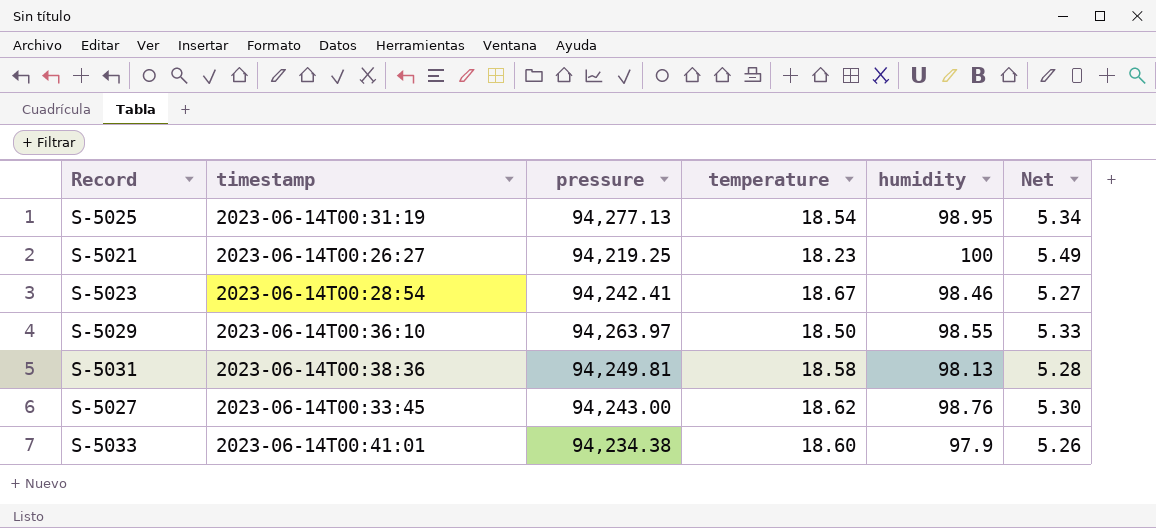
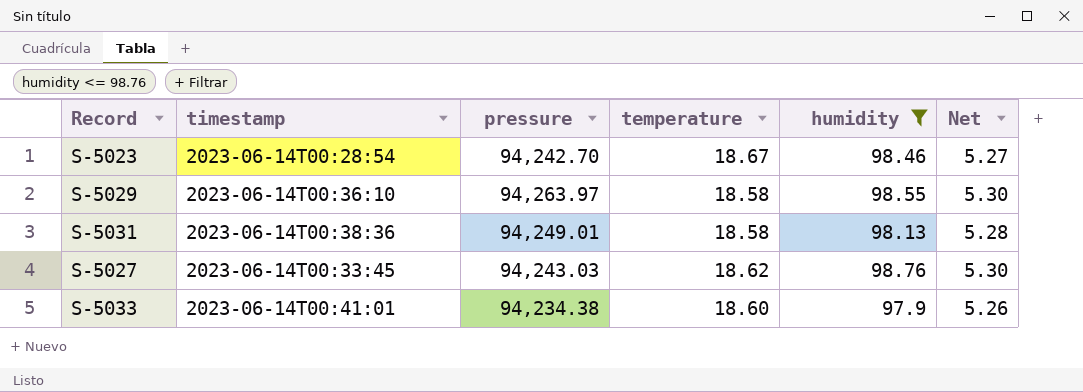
filter: none -> humidity <= 98.76
S-5023 | pressure: 94,242.41 -> 94,242.70
S-5029 | temperature: 18.50 -> 18.58
S-5029 | Net: 5.33 -> 5.30
S-5031 | pressure: 94,249.81 -> 94,249.01
S-5027 | pressure: 94,243.00 -> 94,243.03

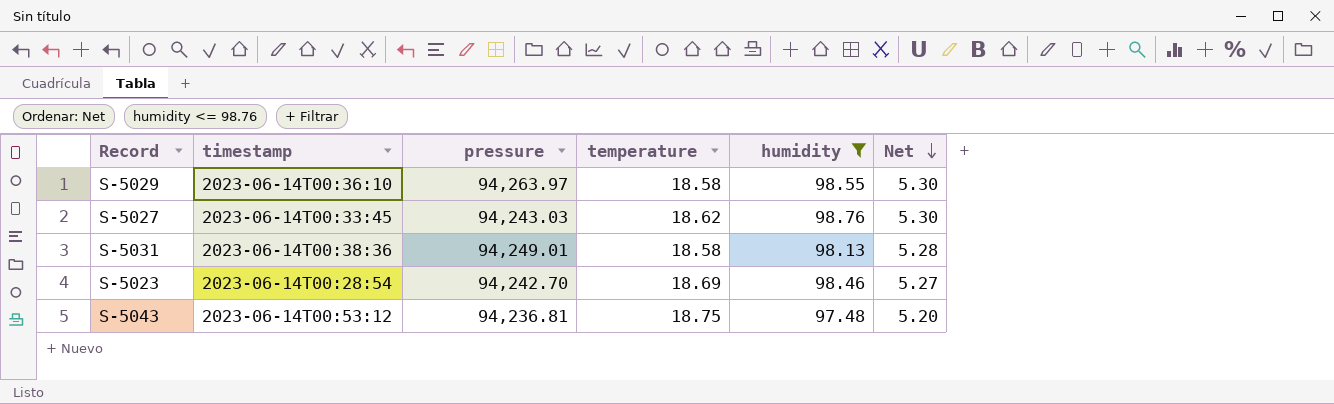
row order: none -> Net descending
row S-5033: 2023-06-14T00:41:01 | 94,234.38 | 18.60 | 97.9 | 5.26 -> none
S-5023 | temperature: 18.67 -> 18.69
row S-5043: none -> 2023-06-14T00:53:12 | 94,236.81 | 18.75 | 97.48 | 5.20

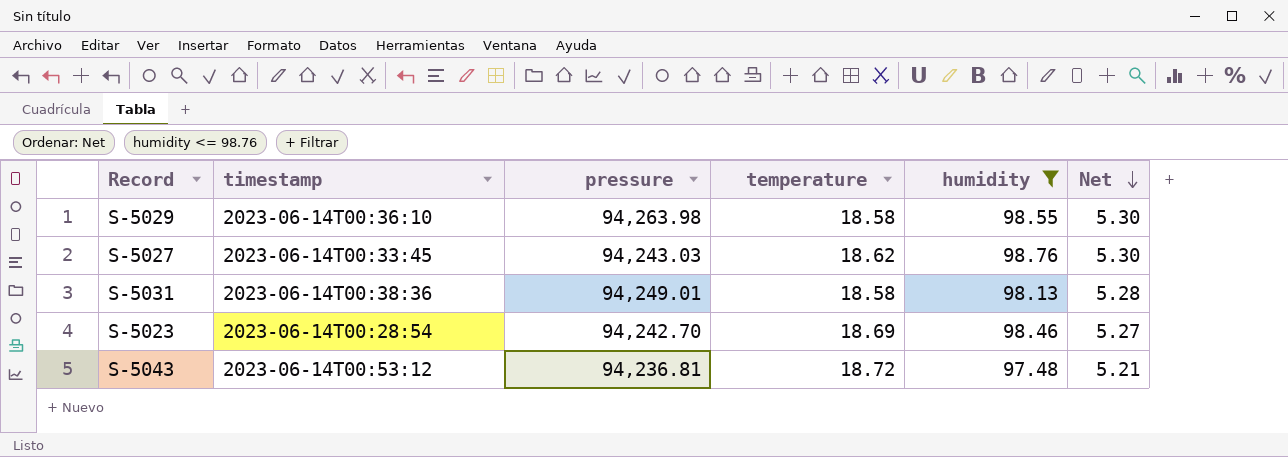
S-5029 | pressure: 94,263.97 -> 94,263.98
S-5043 | temperature: 18.75 -> 18.72
S-5043 | Net: 5.20 -> 5.21

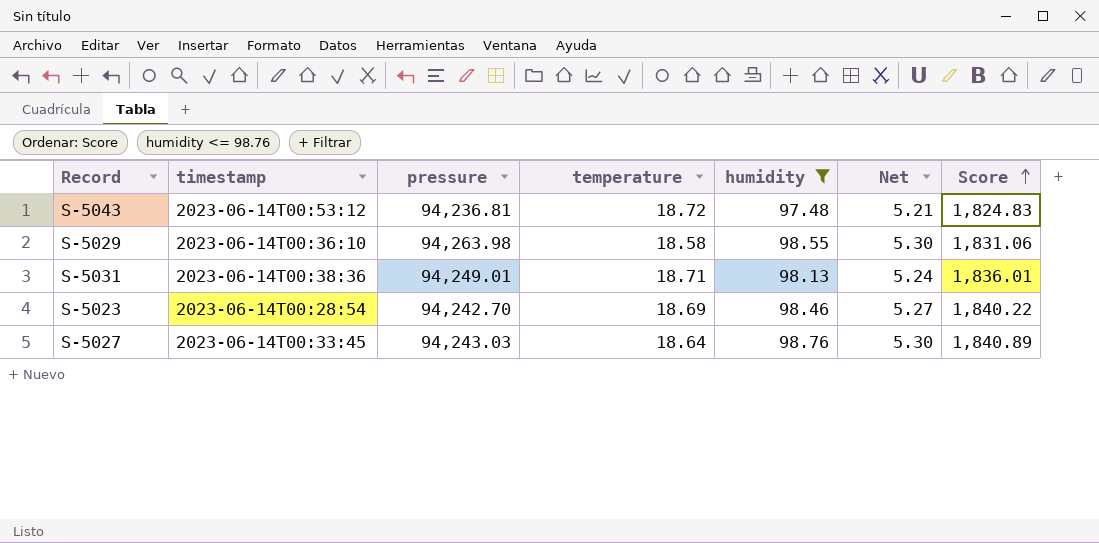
row order: Net descending -> Score ascending
column Score | formula: none -> [temperature] * [humidity]
S-5031 | temperature: 18.58 -> 18.71
S-5031 | Net: 5.28 -> 5.24
S-5027 | temperature: 18.62 -> 18.64

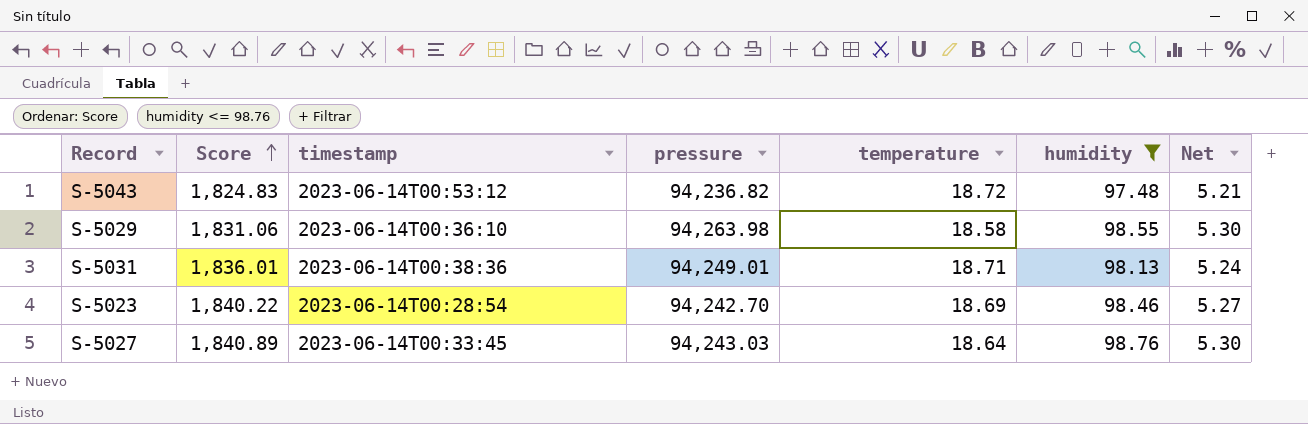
column Score | position: 7 -> 2
S-5043 | pressure: 94,236.81 -> 94,236.82

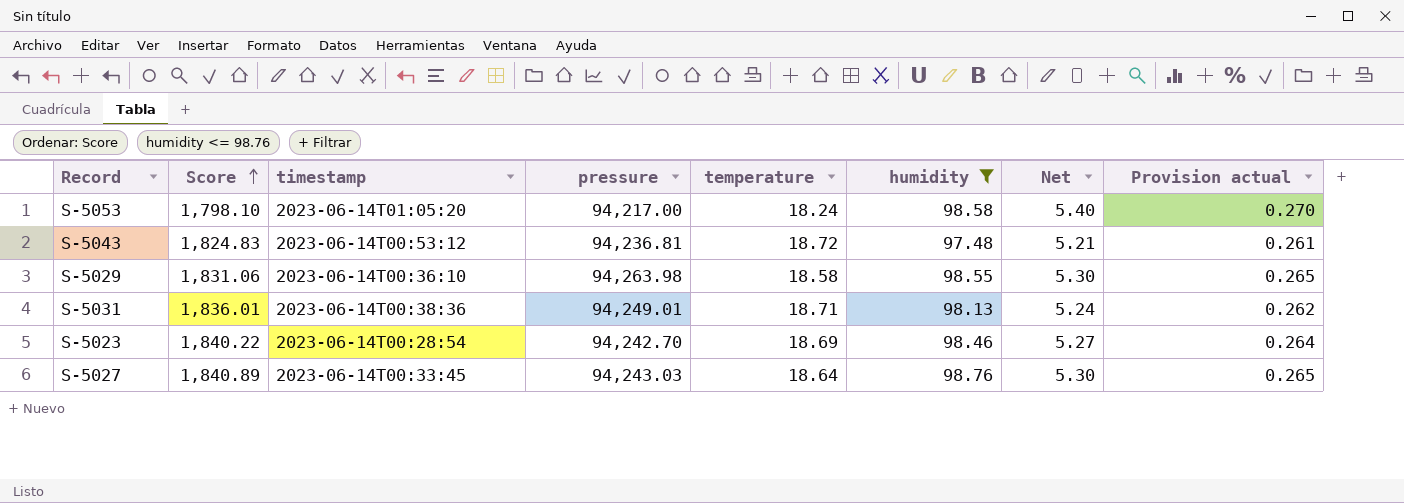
column Provision actual | formula: none -> [Net] * 0.05
row S-5053: none -> 1,798.10 | 2023-06-14T01:05:20 | 94,217.00 | 18.24 | 98.58 | 5.40 | 0.270
S-5043 | pressure: 94,236.82 -> 94,236.81

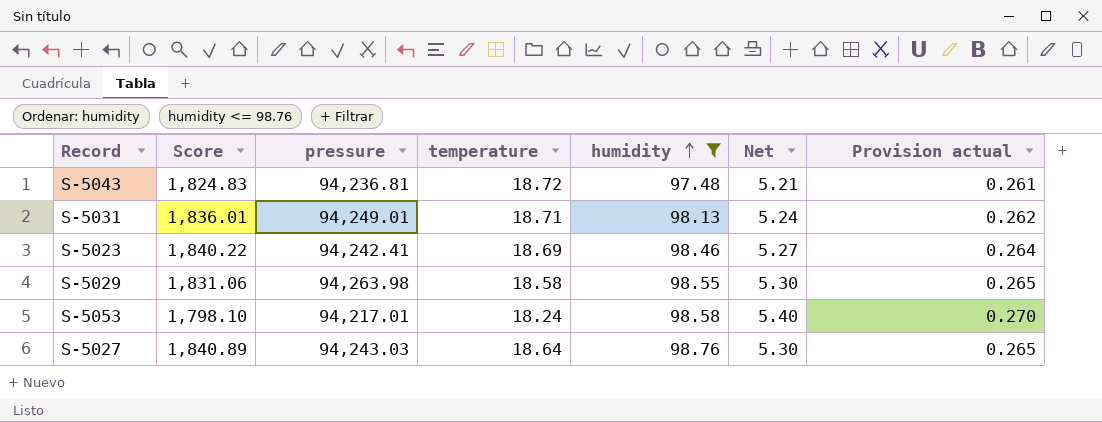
row order: Score ascending -> humidity ascending
column timestamp | position: 3 -> none
S-5023 | pressure: 94,242.70 -> 94,242.41
S-5053 | pressure: 94,217.00 -> 94,217.01

